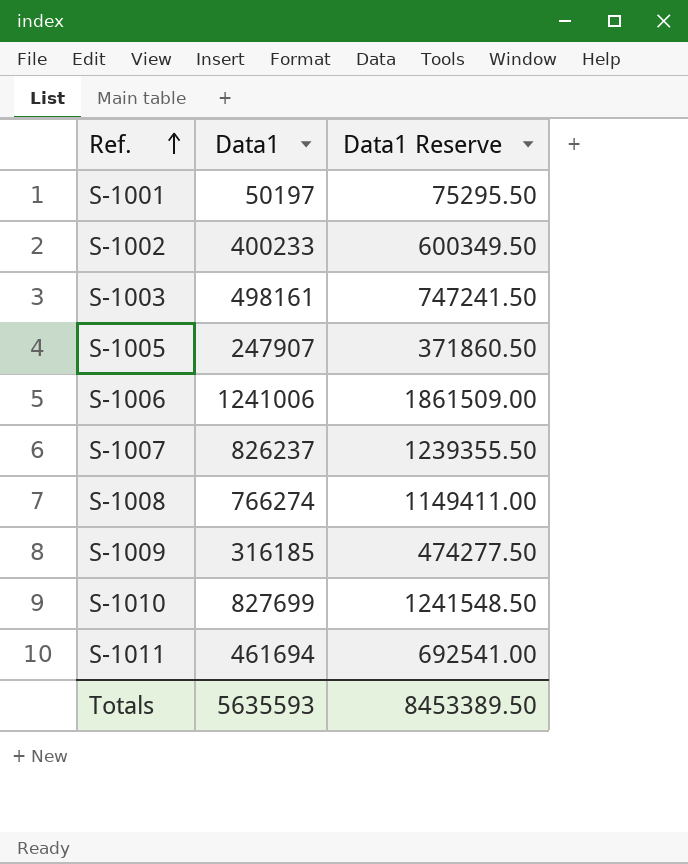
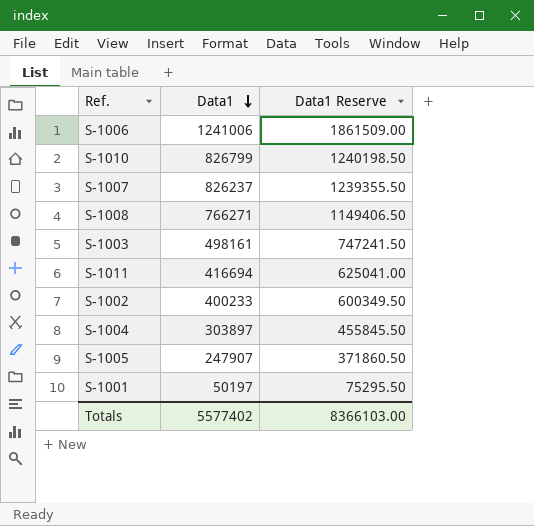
row order: Ref. ascending -> Data1 descending
row S-1009: 316185 | 474277.50 -> none
S-1010 | Data1: 827699 -> 826799
S-1010 | Data1 Reserve: 1241548.50 -> 1240198.50
S-1008 | Data1: 766274 -> 766271
S-1008 | Data1 Reserve: 1149411.00 -> 1149406.50
S-1011 | Data1: 461694 -> 416694
S-1011 | Data1 Reserve: 692541.00 -> 625041.00
row S-1004: none -> 303897 | 455845.50
Totals | Data1: 5635593 -> 5577402
Totals | Data1 Reserve: 8453389.50 -> 8366103.00

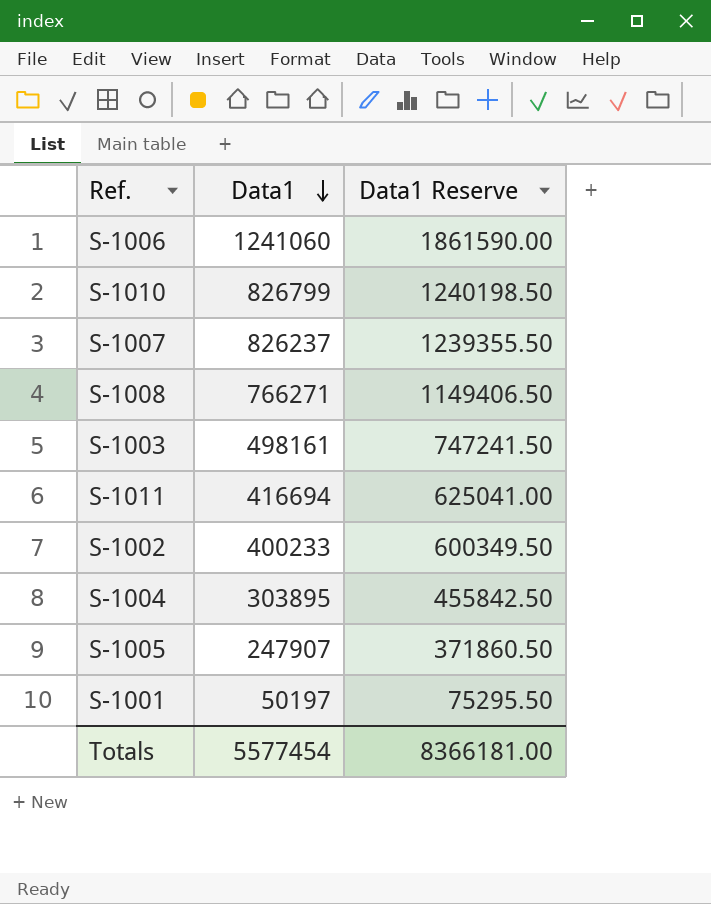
S-1006 | Data1: 1241006 -> 1241060
S-1006 | Data1 Reserve: 1861509.00 -> 1861590.00
S-1004 | Data1: 303897 -> 303895
S-1004 | Data1 Reserve: 455845.50 -> 455842.50
Totals | Data1: 5577402 -> 5577454
Totals | Data1 Reserve: 8366103.00 -> 8366181.00

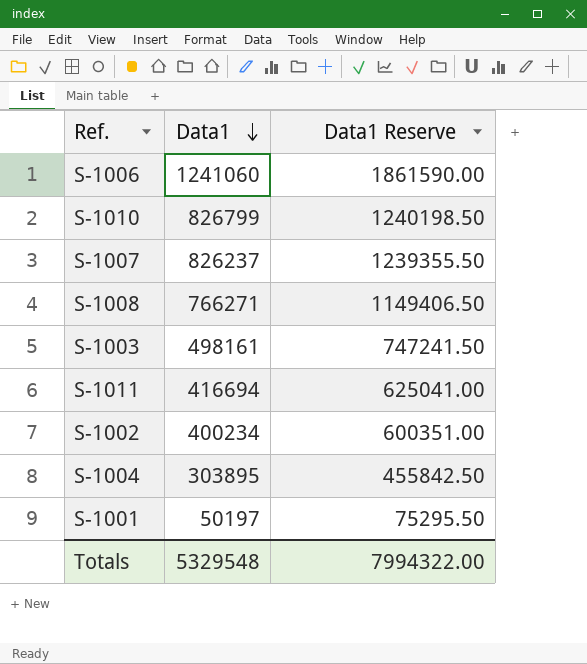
row S-1005: 247907 | 371860.50 -> none
S-1002 | Data1: 400233 -> 400234
S-1002 | Data1 Reserve: 600349.50 -> 600351.00
Totals | Data1: 5577454 -> 5329548
Totals | Data1 Reserve: 8366181.00 -> 7994322.00

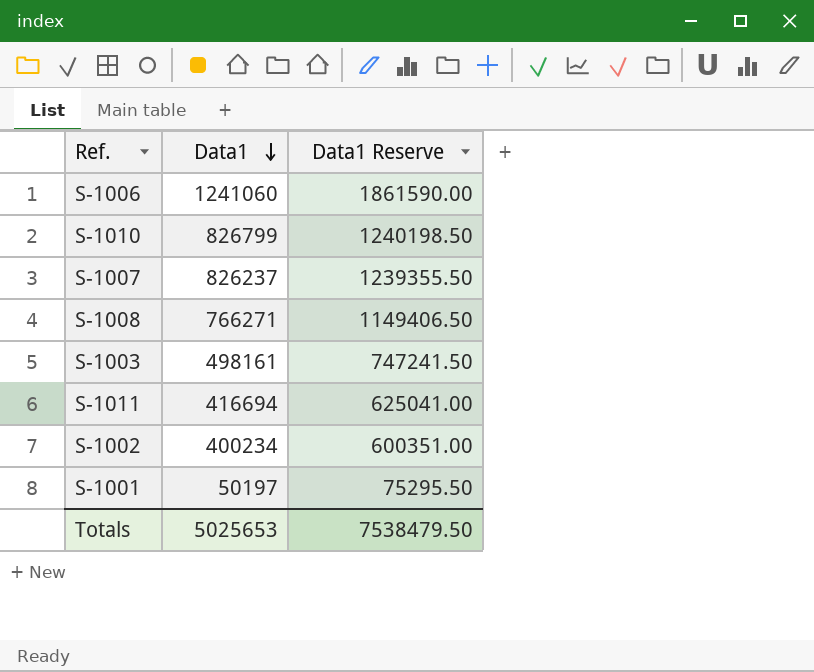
row S-1004: 303895 | 455842.50 -> none
Totals | Data1: 5329548 -> 5025653
Totals | Data1 Reserve: 7994322.00 -> 7538479.50

